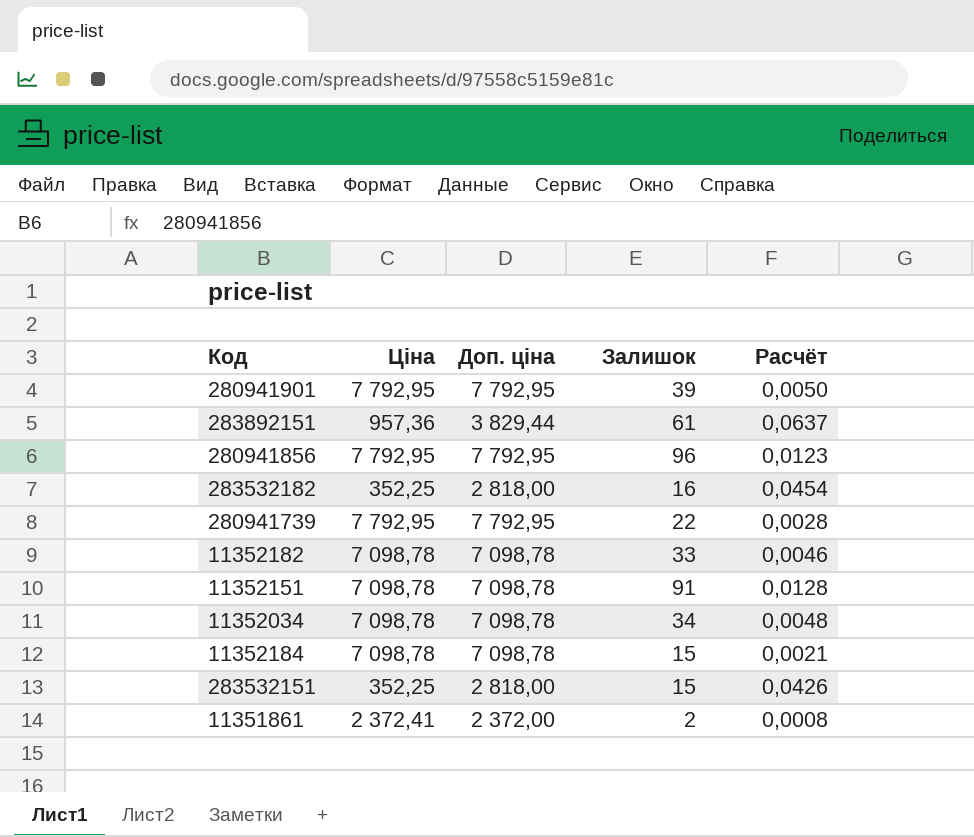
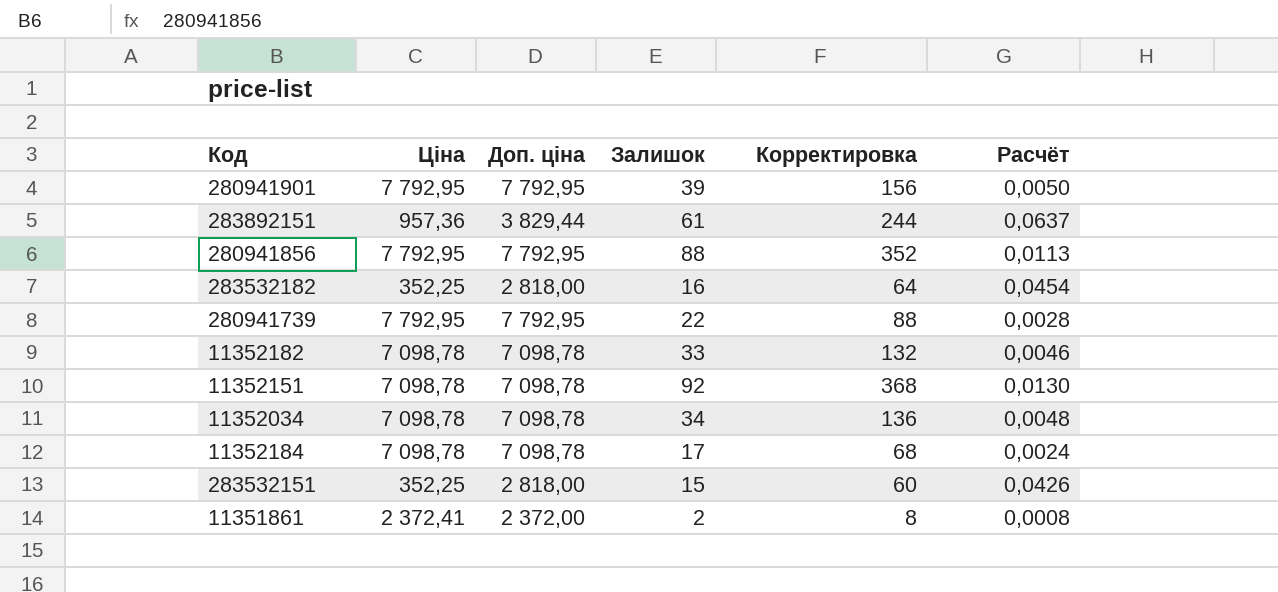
column Корректировка | formula: none -> [Залишок] * 4
280941856 | Залишок: 96 -> 88
280941856 | Расчёт: 0,0123 -> 0,0113
11352151 | Залишок: 91 -> 92
11352151 | Расчёт: 0,0128 -> 0,0130
11352184 | Залишок: 15 -> 17
11352184 | Расчёт: 0,0021 -> 0,0024

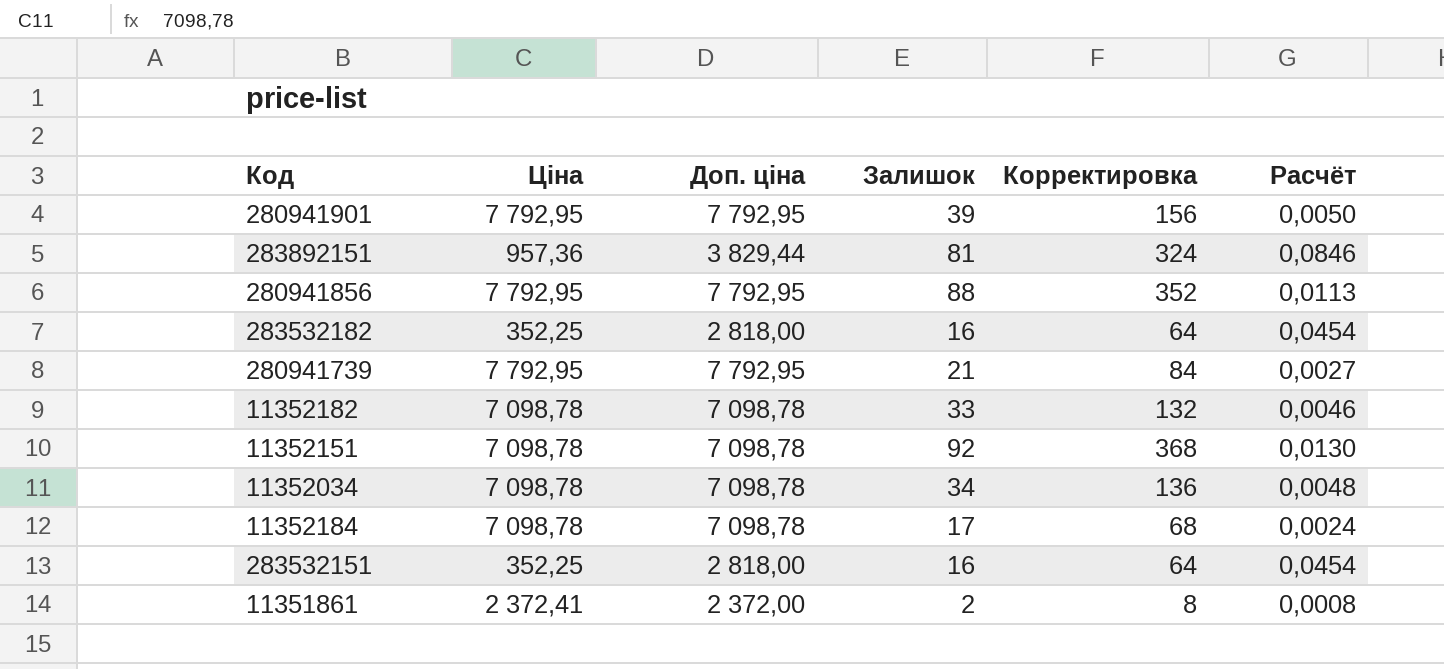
283892151 | Залишок: 61 -> 81
283892151 | Корректировка: 244 -> 324
283892151 | Расчёт: 0,0637 -> 0,0846
280941739 | Залишок: 22 -> 21
280941739 | Корректировка: 88 -> 84
280941739 | Расчёт: 0,0028 -> 0,0027
283532151 | Залишок: 15 -> 16
283532151 | Корректировка: 60 -> 64
283532151 | Расчёт: 0,0426 -> 0,0454

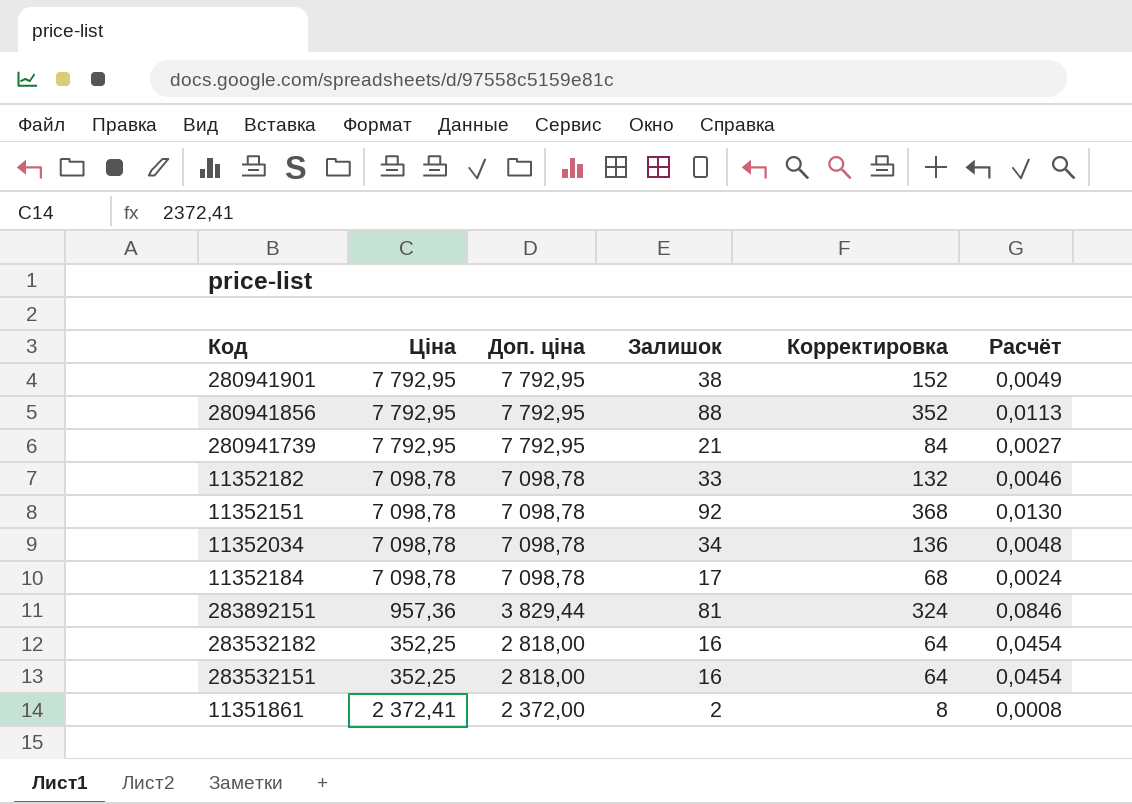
row order: none -> Доп. ціна descending
280941901 | Залишок: 39 -> 38
280941901 | Корректировка: 156 -> 152
280941901 | Расчёт: 0,0050 -> 0,0049

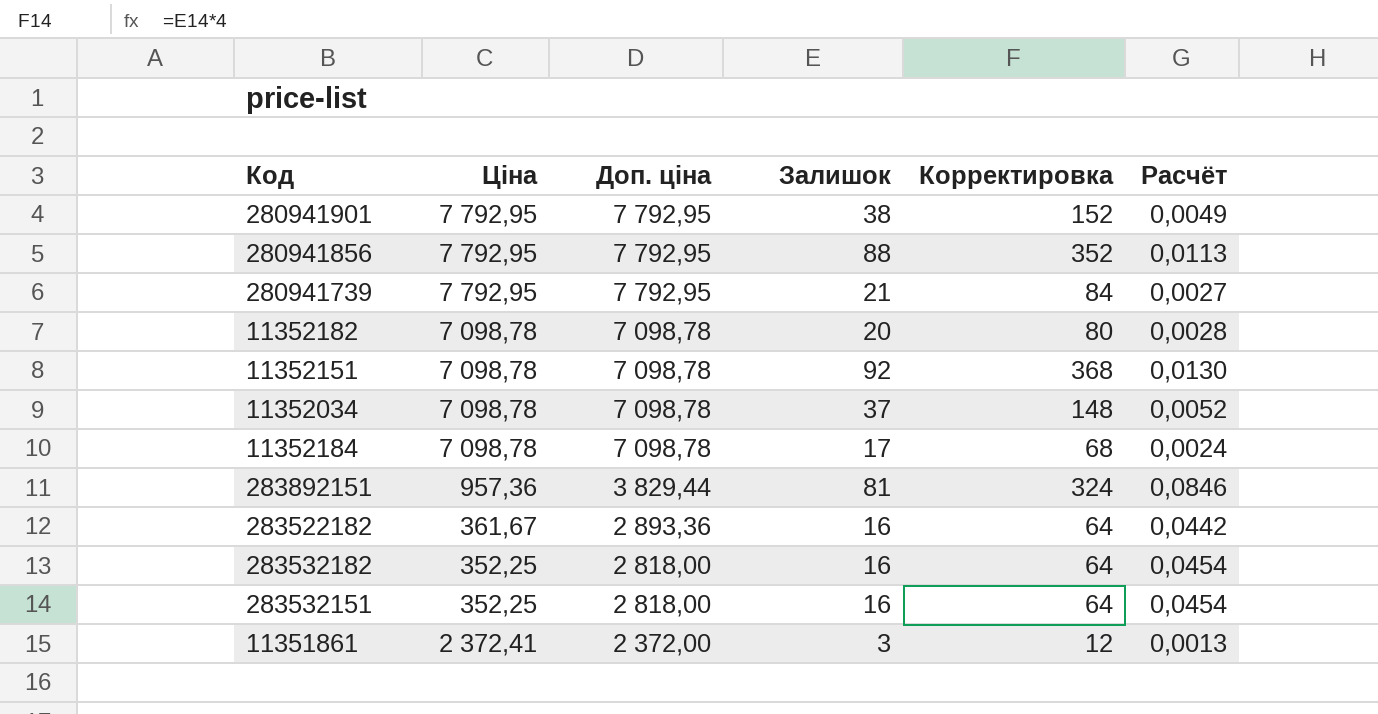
11352182 | Залишок: 33 -> 20
11352182 | Корректировка: 132 -> 80
11352182 | Расчёт: 0,0046 -> 0,0028
11352034 | Залишок: 34 -> 37
11352034 | Корректировка: 136 -> 148
11352034 | Расчёт: 0,0048 -> 0,0052
row 283522182: none -> 361,67 | 2 893,36 | 16 | 64 | 0,0442
11351861 | Залишок: 2 -> 3
11351861 | Корректировка: 8 -> 12
11351861 | Расчёт: 0,0008 -> 0,0013

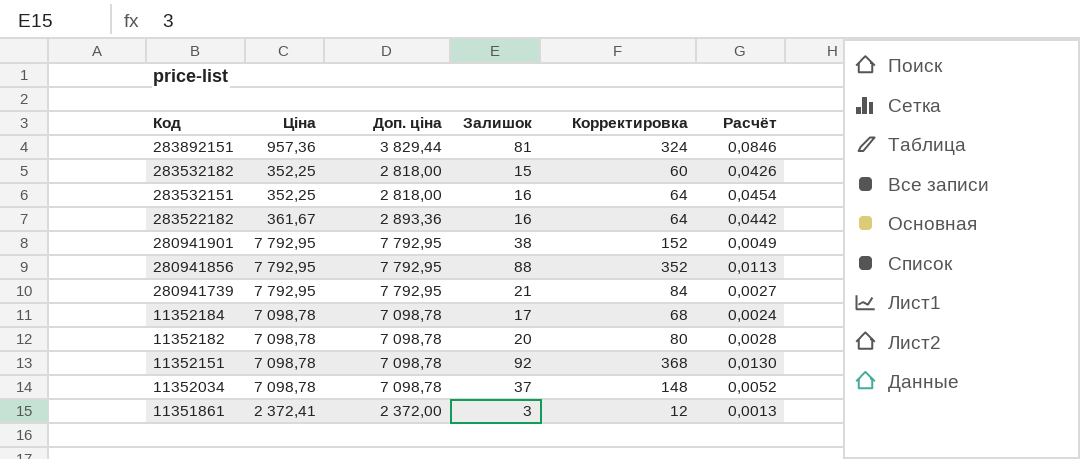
row order: Доп. ціна descending -> Код descending
283532182 | Залишок: 16 -> 15
283532182 | Корректировка: 64 -> 60
283532182 | Расчёт: 0,0454 -> 0,0426

